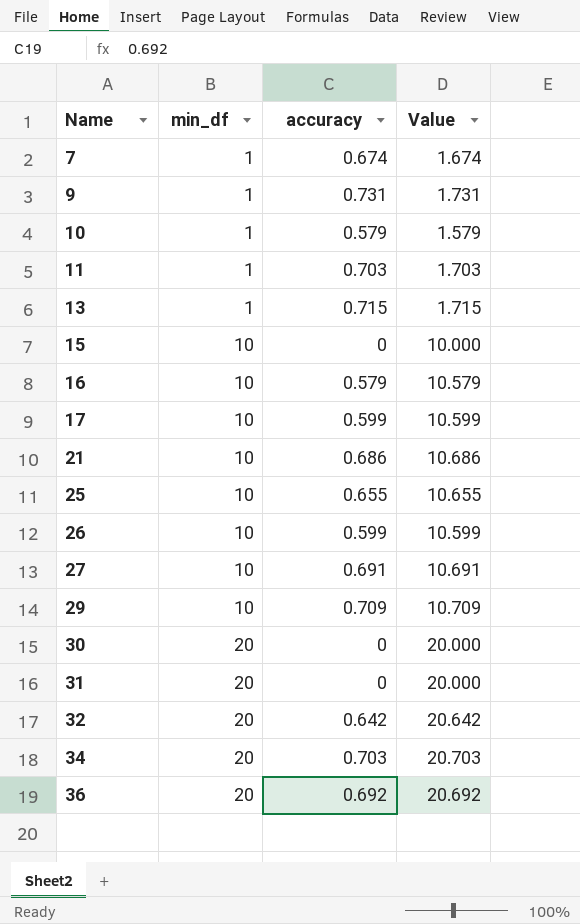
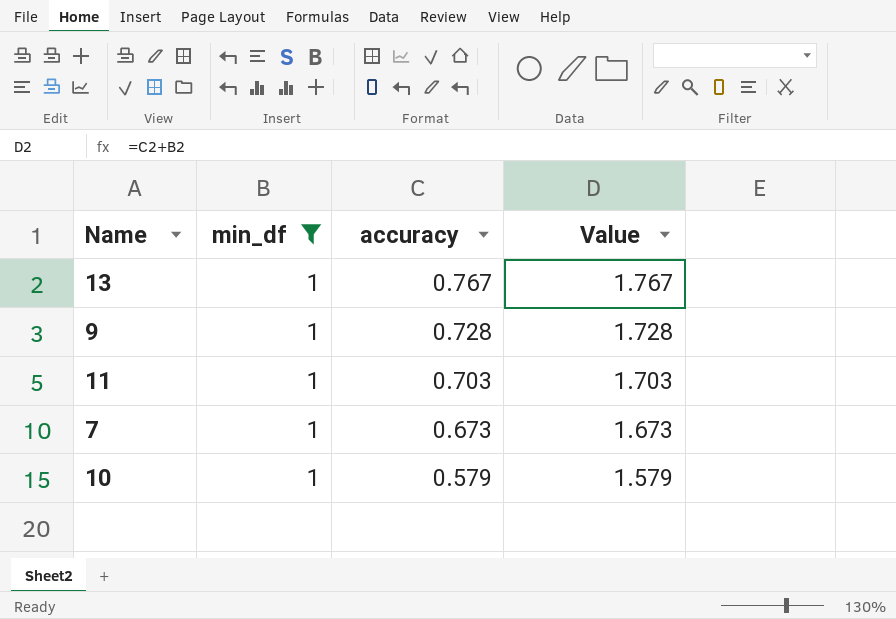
filter: none -> min_df = 1
row order: Name ascending -> accuracy descending
13 | accuracy: 0.715 -> 0.767
13 | Value: 1.715 -> 1.767
9 | accuracy: 0.731 -> 0.728
9 | Value: 1.731 -> 1.728
7 | accuracy: 0.674 -> 0.673
7 | Value: 1.674 -> 1.673

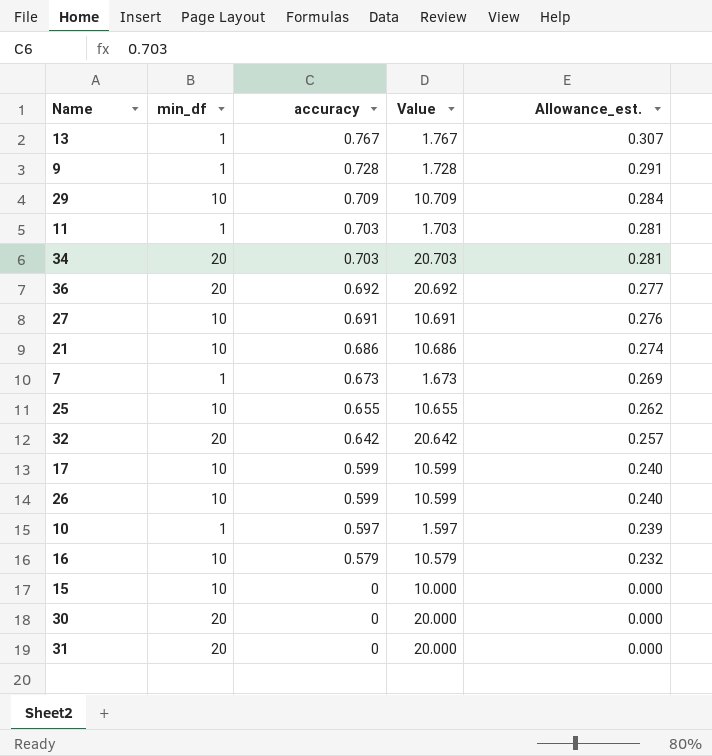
filter: min_df = 1 -> none
column Allowance_est. | formula: none -> [accuracy] * 0.4
10 | accuracy: 0.579 -> 0.597
10 | Value: 1.579 -> 1.597

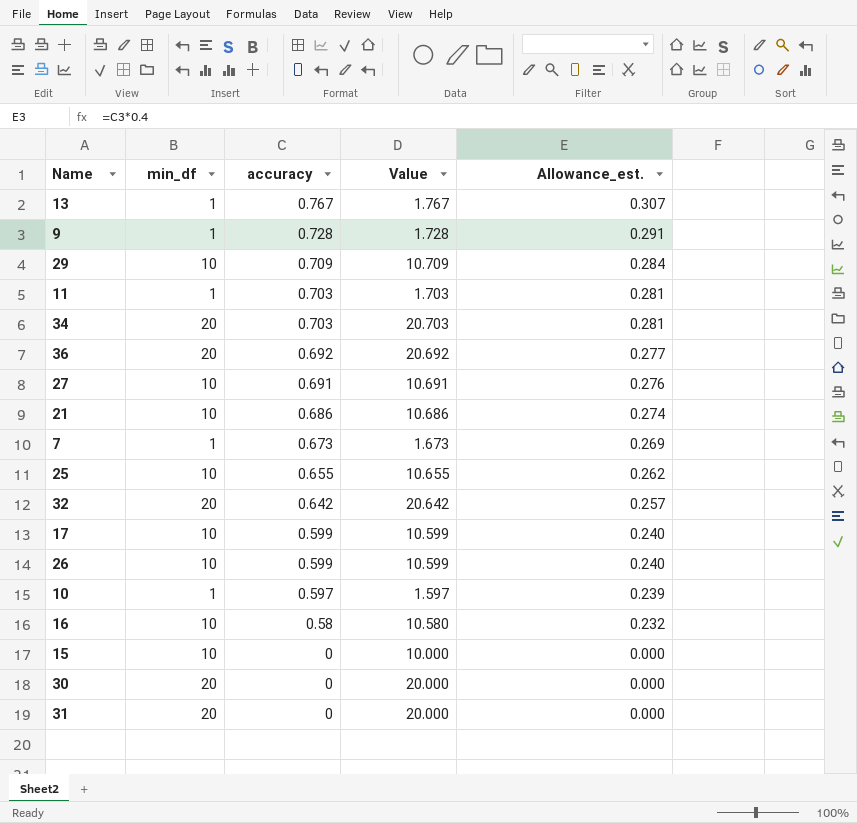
16 | accuracy: 0.579 -> 0.58
16 | Value: 10.579 -> 10.580

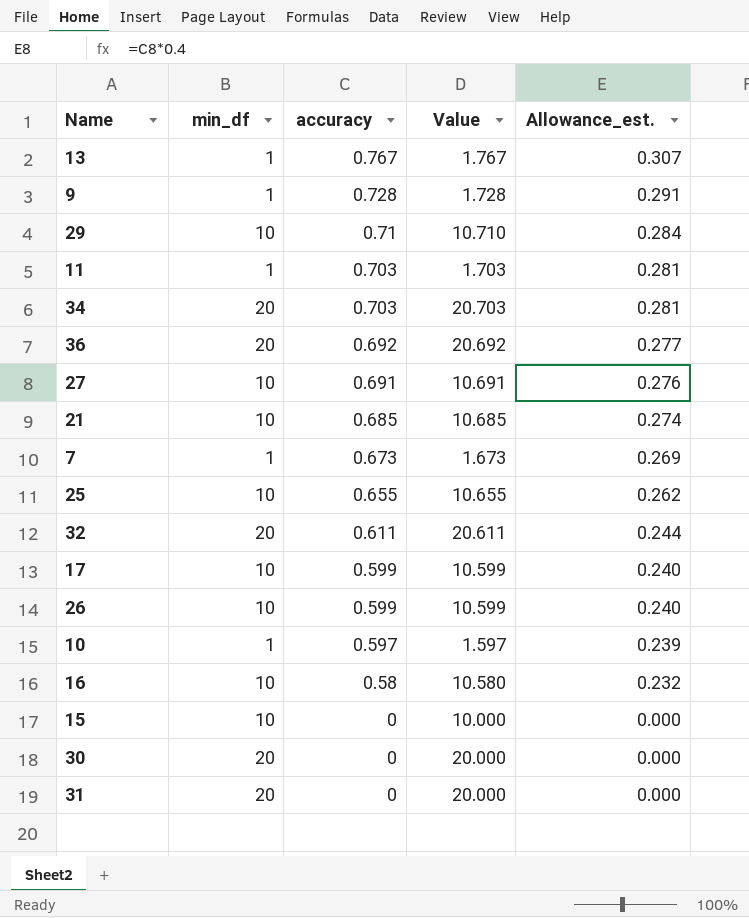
29 | accuracy: 0.709 -> 0.71
29 | Value: 10.709 -> 10.710
21 | accuracy: 0.686 -> 0.685
21 | Value: 10.686 -> 10.685
32 | accuracy: 0.642 -> 0.611
32 | Value: 20.642 -> 20.611
32 | Allowance_est.: 0.257 -> 0.244

